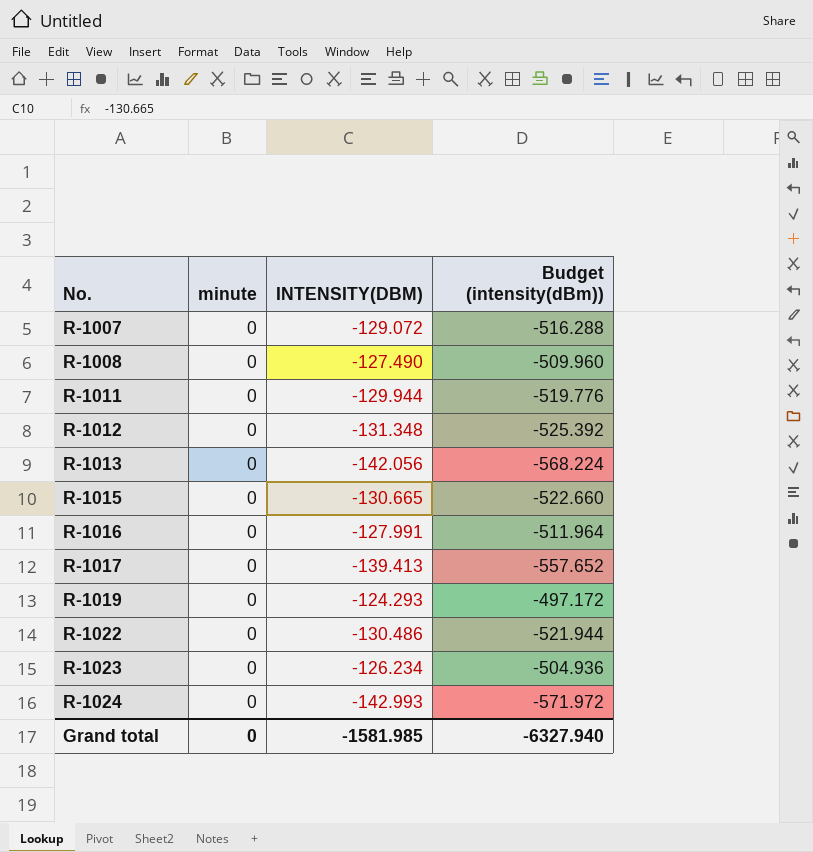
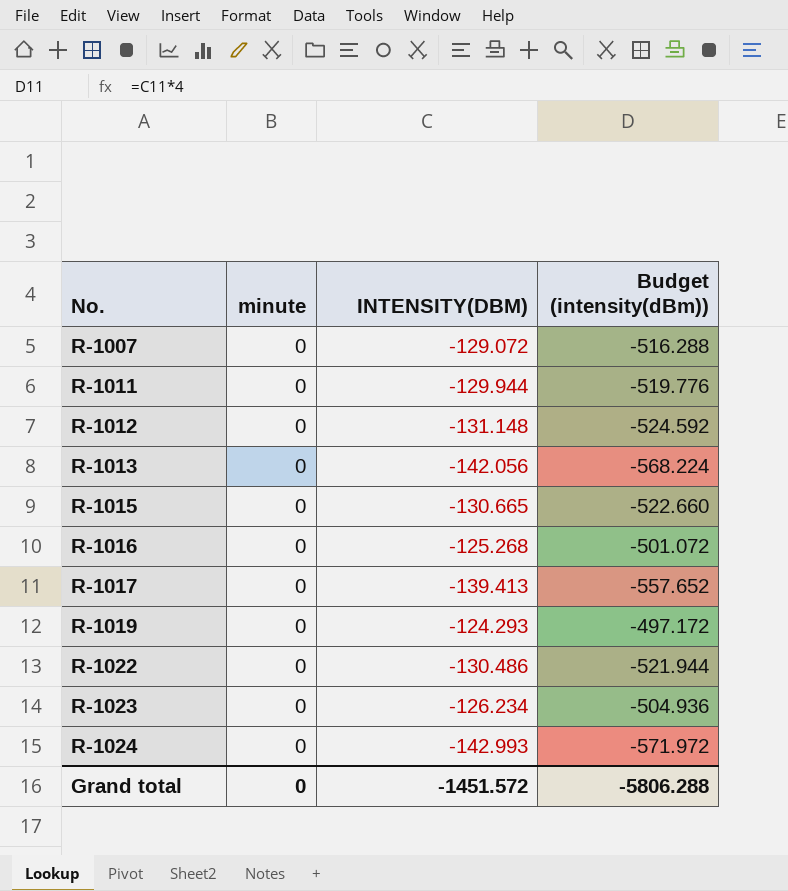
row R-1008: 0 | -127.490 | -509.960 -> none
R-1012 | INTENSITY(DBM): -131.348 -> -131.148
R-1012 | Budget (intensity(dBm)): -525.392 -> -524.592
R-1016 | INTENSITY(DBM): -127.991 -> -125.268
R-1016 | Budget (intensity(dBm)): -511.964 -> -501.072
Grand total | INTENSITY(DBM): -1581.985 -> -1451.572
Grand total | Budget (intensity(dBm)): -6327.940 -> -5806.288

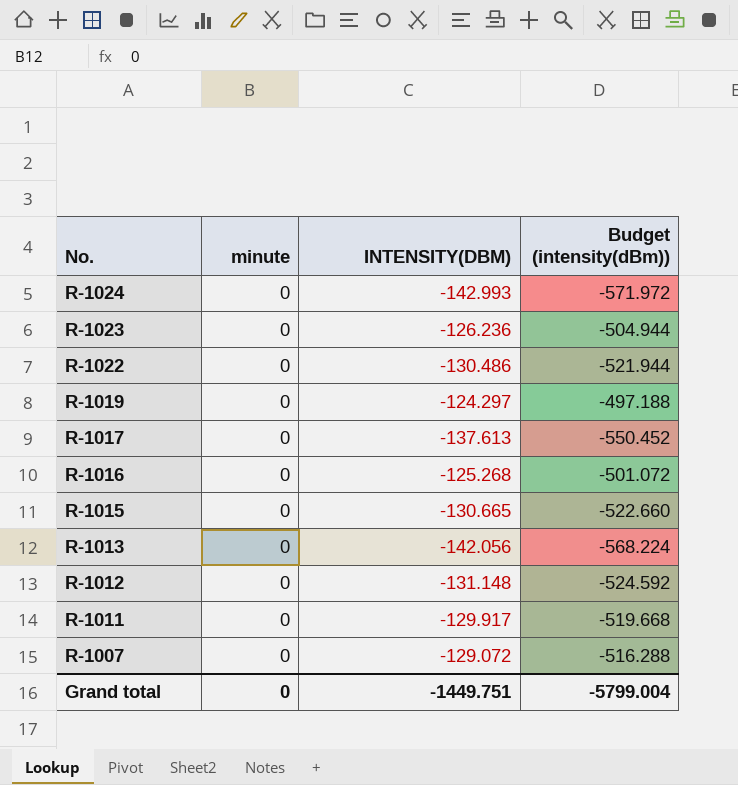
row order: No. ascending -> No. descending
R-1023 | INTENSITY(DBM): -126.234 -> -126.236
R-1023 | Budget (intensity(dBm)): -504.936 -> -504.944
R-1019 | INTENSITY(DBM): -124.293 -> -124.297
R-1019 | Budget (intensity(dBm)): -497.172 -> -497.188
R-1017 | INTENSITY(DBM): -139.413 -> -137.613
R-1017 | Budget (intensity(dBm)): -557.652 -> -550.452
R-1011 | INTENSITY(DBM): -129.944 -> -129.917
R-1011 | Budget (intensity(dBm)): -519.776 -> -519.668
Grand total | INTENSITY(DBM): -1451.572 -> -1449.751
Grand total | Budget (intensity(dBm)): -5806.288 -> -5799.004

